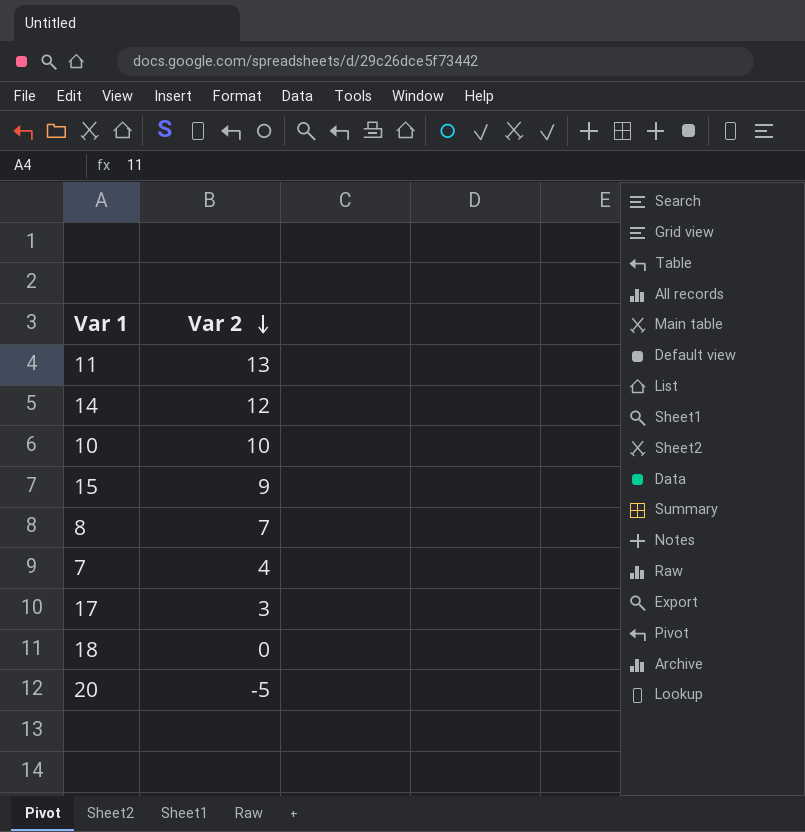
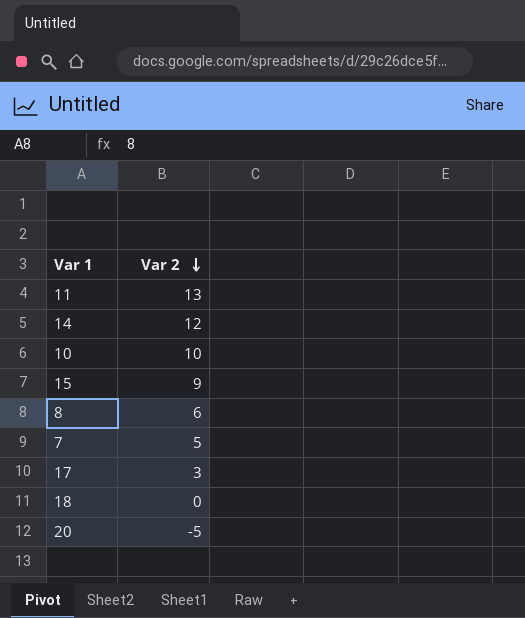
8 | Var 2: 7 -> 6
7 | Var 2: 4 -> 5

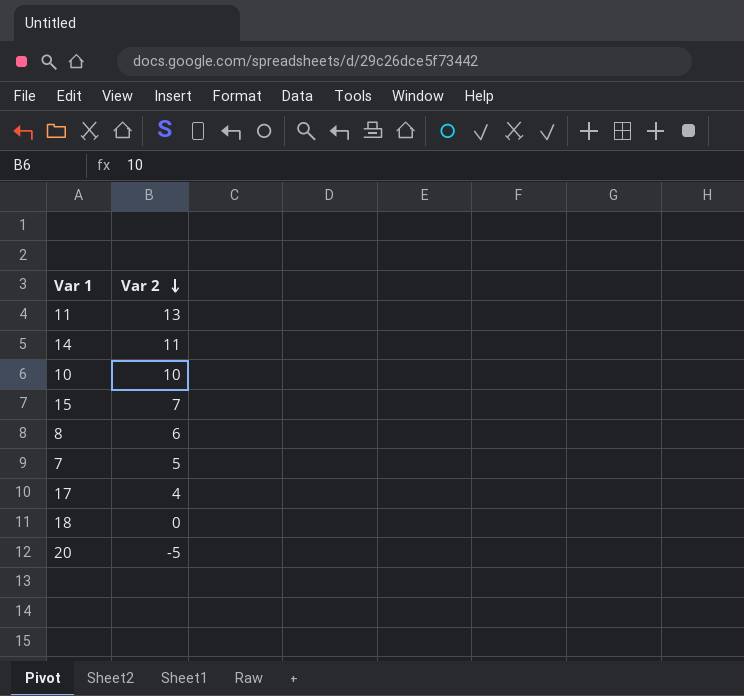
14 | Var 2: 12 -> 11
15 | Var 2: 9 -> 7
17 | Var 2: 3 -> 4

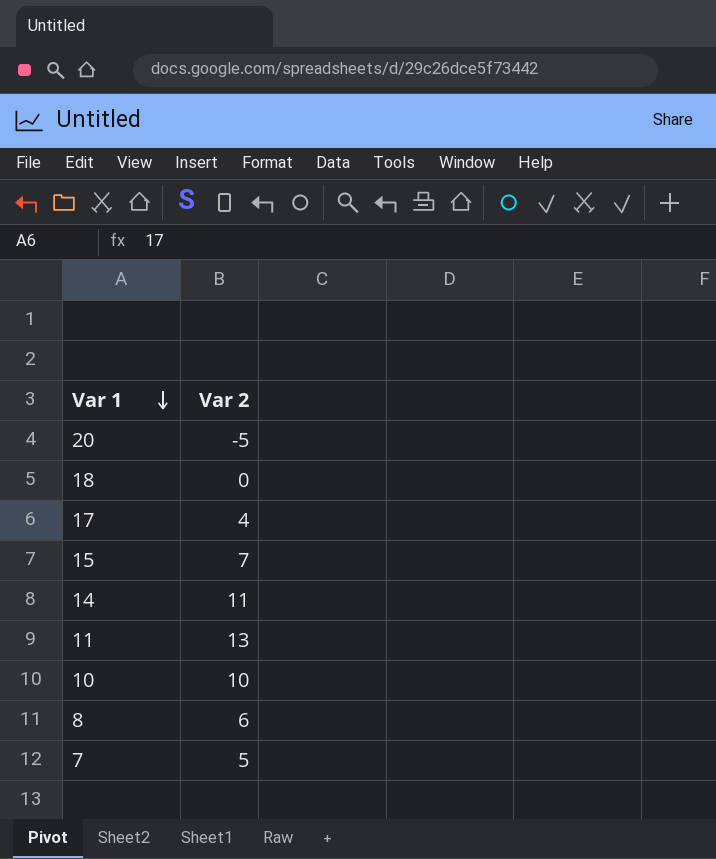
row order: Var 2 descending -> Var 1 descending

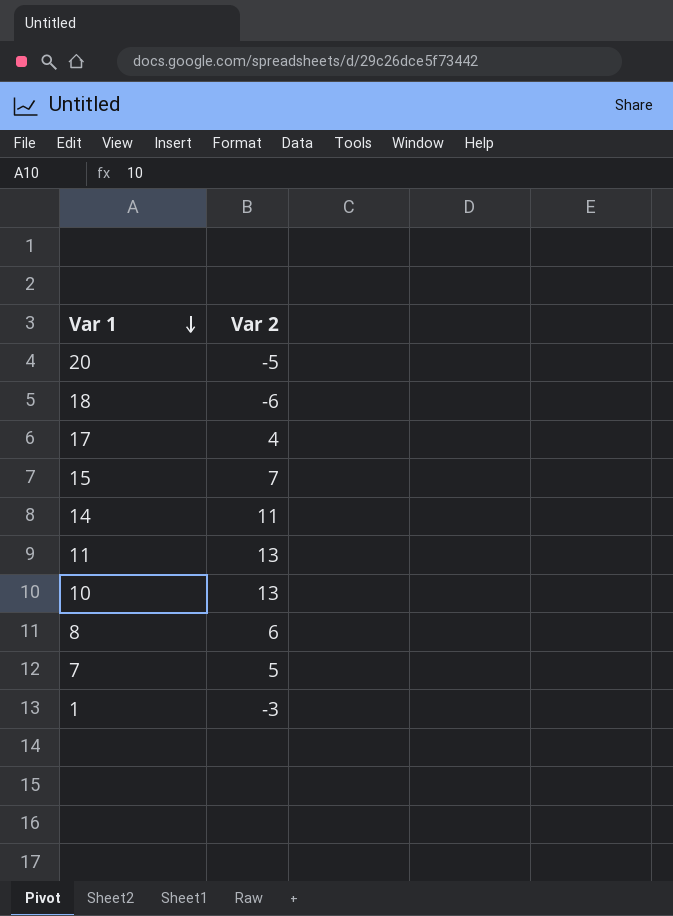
18 | Var 2: 0 -> -6
10 | Var 2: 10 -> 13
row 1: none -> -3

